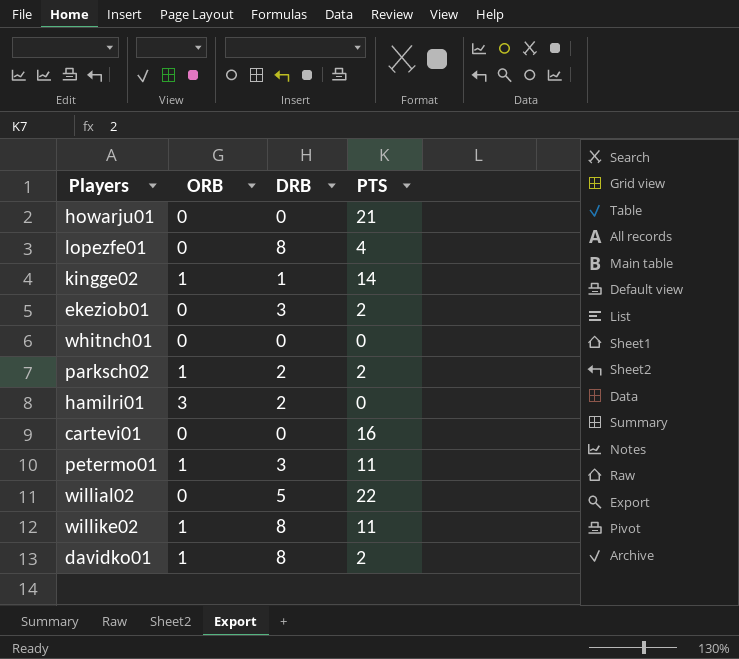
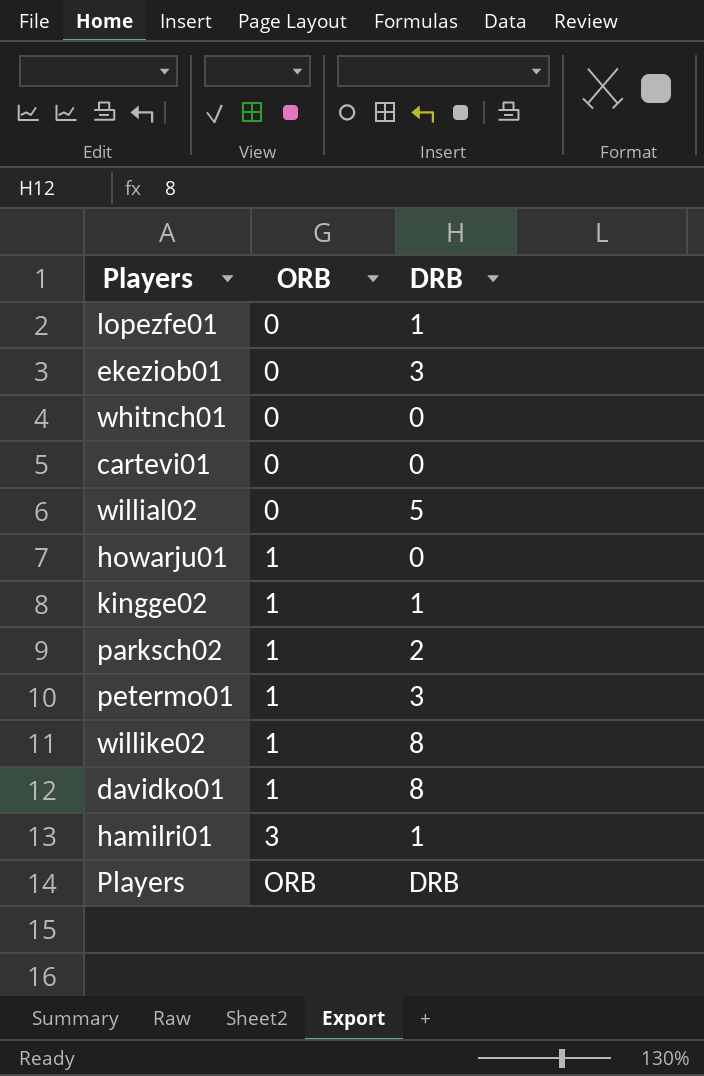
row order: none -> ORB ascending
column PTS | position: 4 -> none
lopezfe01 | DRB: 8 -> 1
howarju01 | ORB: 0 -> 1
hamilri01 | DRB: 2 -> 1
row Players: none -> ORB | DRB

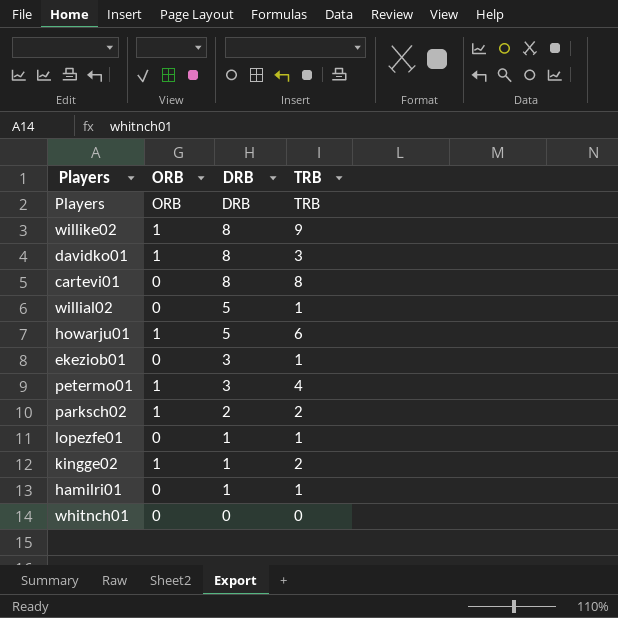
row order: ORB ascending -> DRB descending
column TRB | position: none -> 4
cartevi01 | DRB: 0 -> 8
howarju01 | DRB: 0 -> 5
hamilri01 | ORB: 3 -> 0

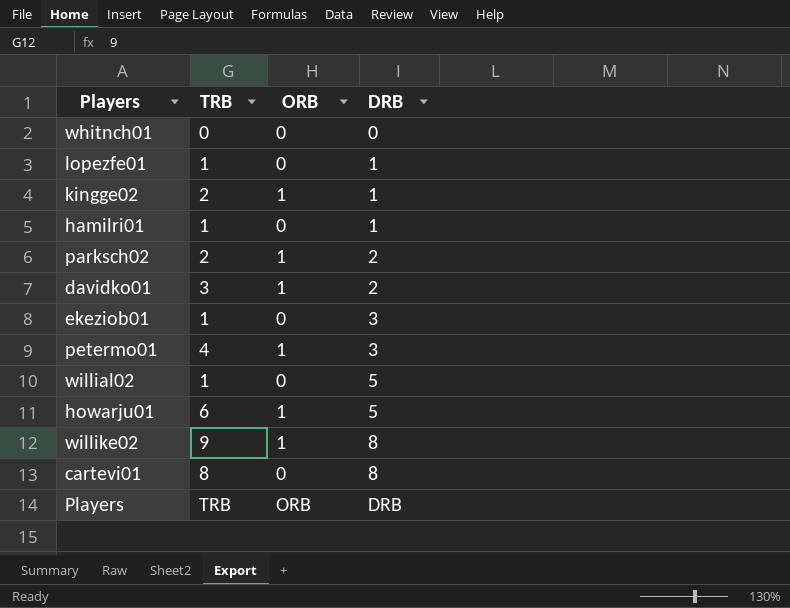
row order: DRB descending -> DRB ascending
column TRB | position: 4 -> 2
davidko01 | DRB: 8 -> 2

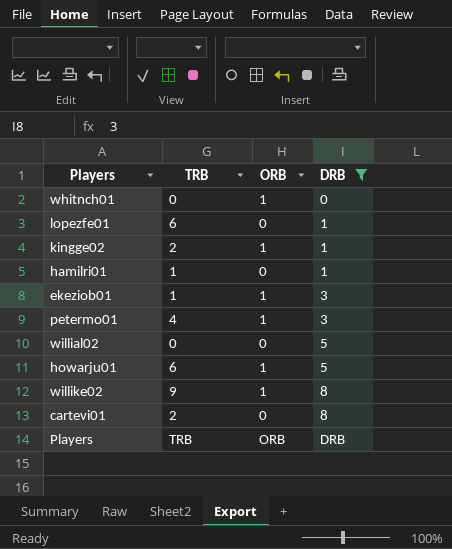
filter: none -> DRB != 2
whitnch01 | ORB: 0 -> 1
lopezfe01 | TRB: 1 -> 6
ekeziob01 | ORB: 0 -> 1
willial02 | TRB: 1 -> 0
cartevi01 | TRB: 8 -> 2

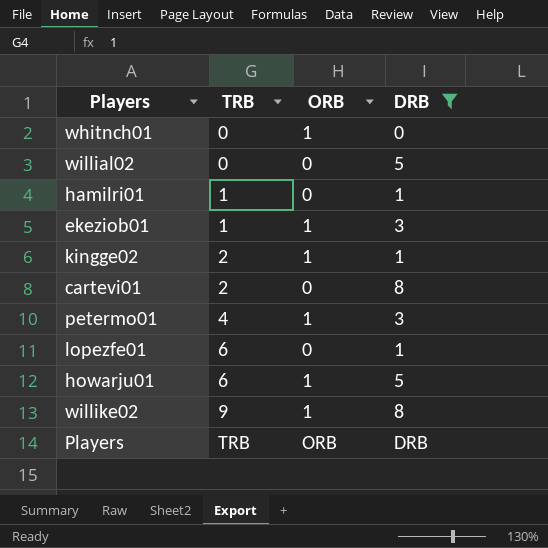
row order: DRB ascending -> TRB ascending

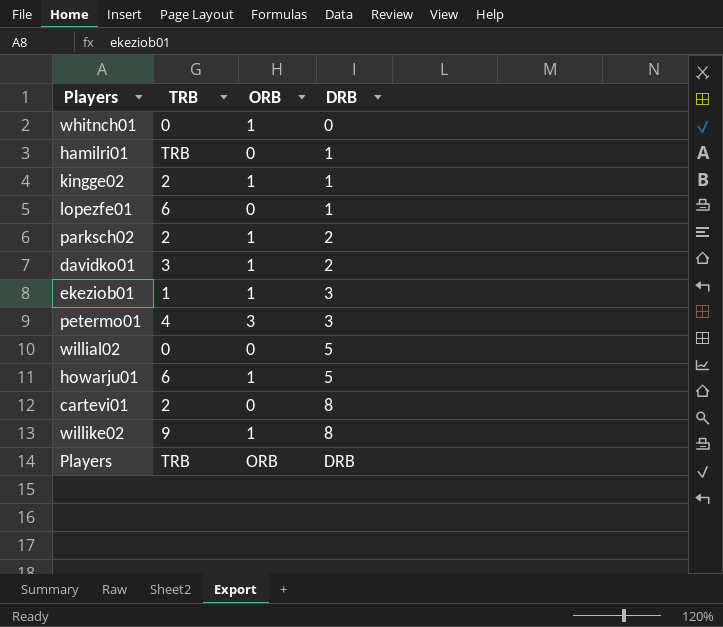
filter: DRB != 2 -> none
row order: TRB ascending -> DRB ascending
hamilri01 | TRB: 1 -> TRB
petermo01 | ORB: 1 -> 3

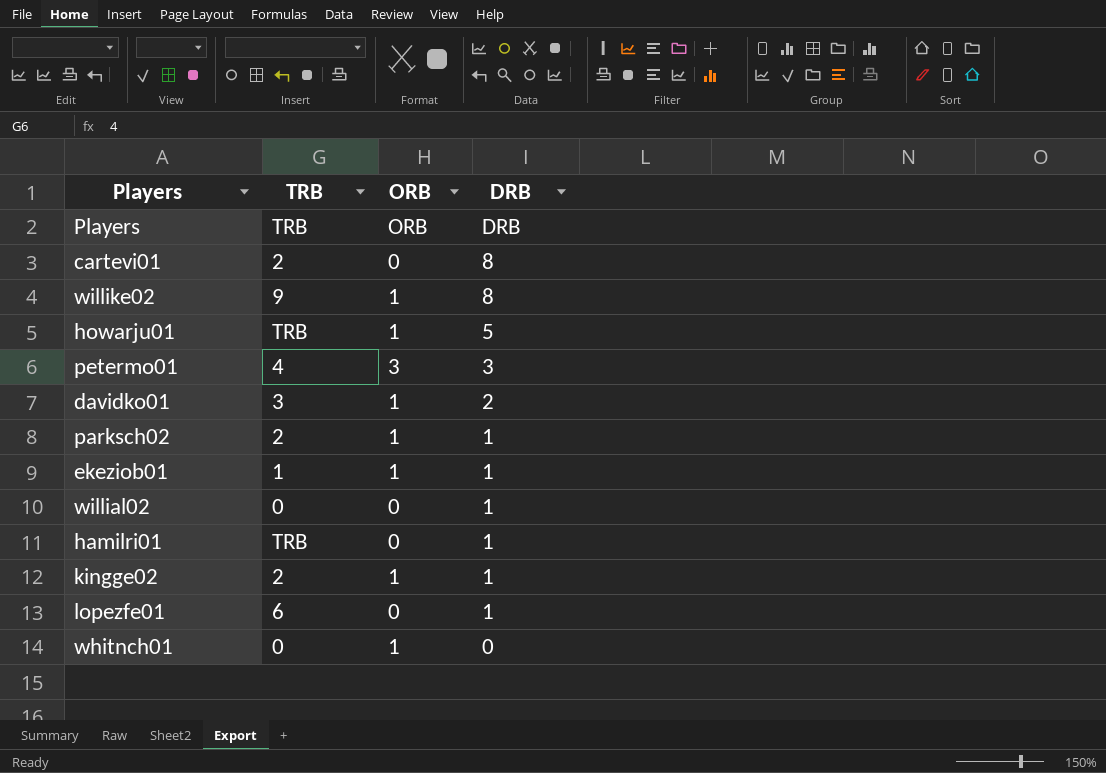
row order: DRB ascending -> DRB descending
howarju01 | TRB: 6 -> TRB
parksch02 | DRB: 2 -> 1
ekeziob01 | DRB: 3 -> 1
willial02 | DRB: 5 -> 1

